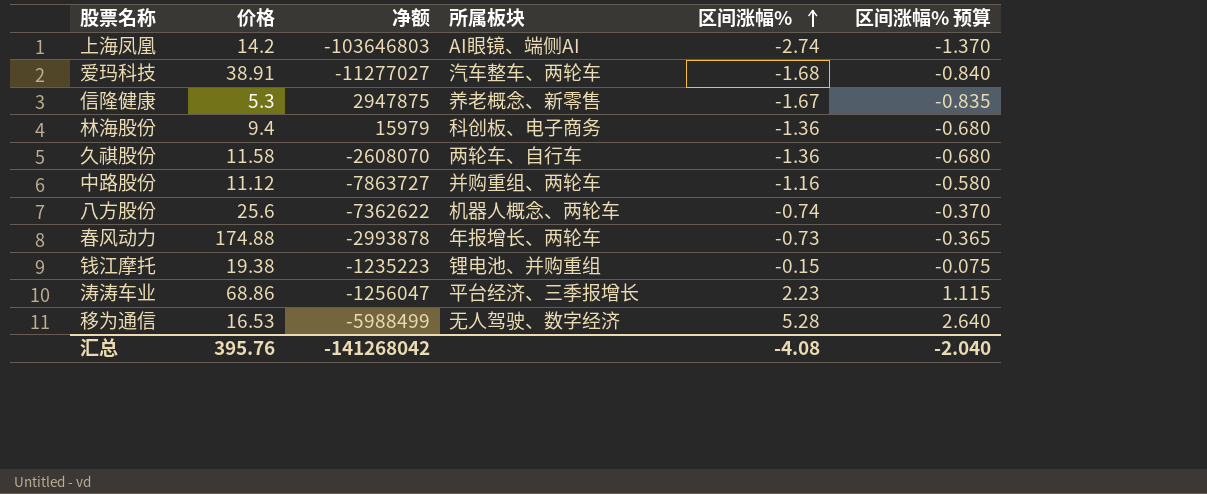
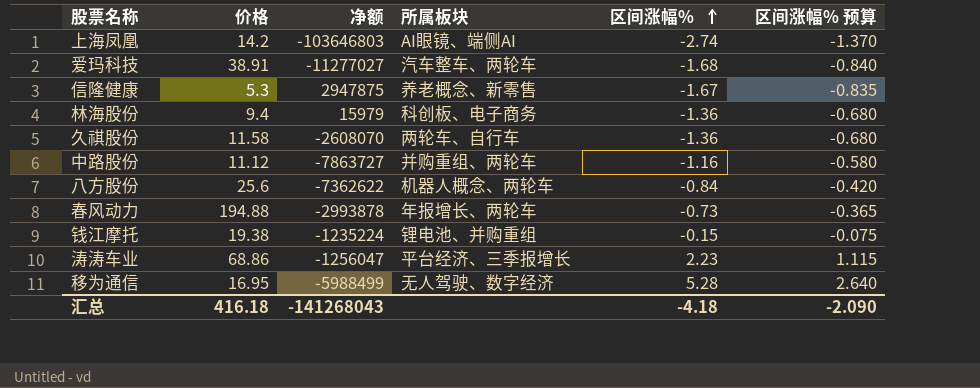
八方股份 | 区间涨幅%: -0.74 -> -0.84
八方股份 | 区间涨幅% 预算: -0.370 -> -0.420
春风动力 | 价格: 174.88 -> 194.88
钱江摩托 | 净额: -1235223 -> -1235224
移为通信 | 价格: 16.53 -> 16.95
汇总 | 价格: 395.76 -> 416.18
汇总 | 净额: -141268042 -> -141268043
汇总 | 区间涨幅%: -4.08 -> -4.18
汇总 | 区间涨幅% 预算: -2.040 -> -2.090

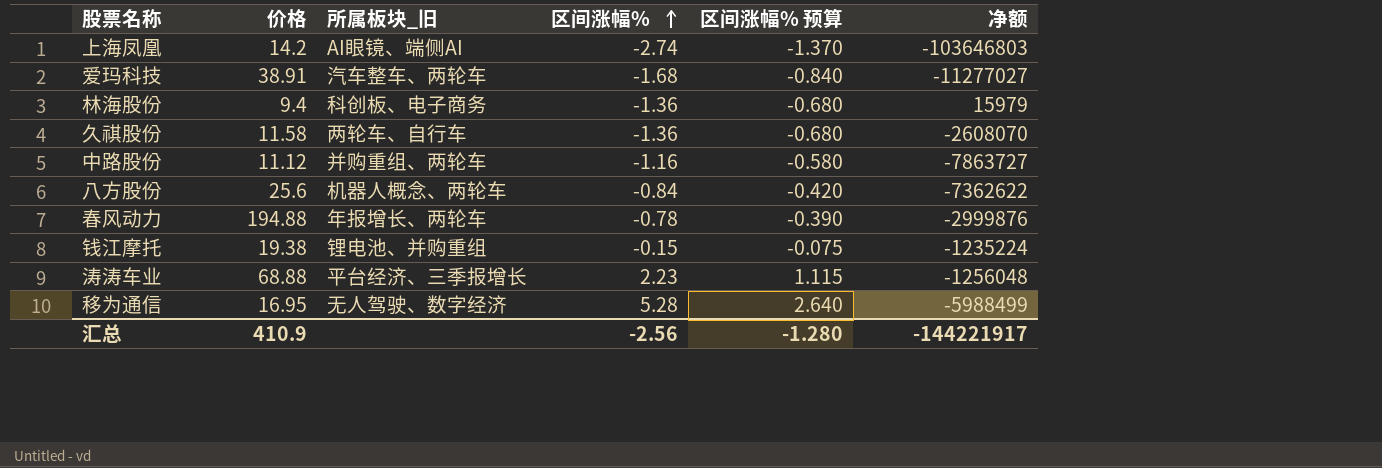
column name: 所属板块 -> 所属板块_旧
column 净额 | position: 3 -> 6
row 信隆健康: 5.3 | 2947875 | 养老概念、新零售 | -1.67 | -0.835 -> none
春风动力 | 区间涨幅%: -0.73 -> -0.78
春风动力 | 区间涨幅% 预算: -0.365 -> -0.390
春风动力 | 净额: -2993878 -> -2999876
涛涛车业 | 价格: 68.86 -> 68.88
涛涛车业 | 净额: -1256047 -> -1256048
汇总 | 价格: 416.18 -> 410.9
汇总 | 区间涨幅%: -4.18 -> -2.56
汇总 | 区间涨幅% 预算: -2.090 -> -1.280
汇总 | 净额: -141268043 -> -144221917

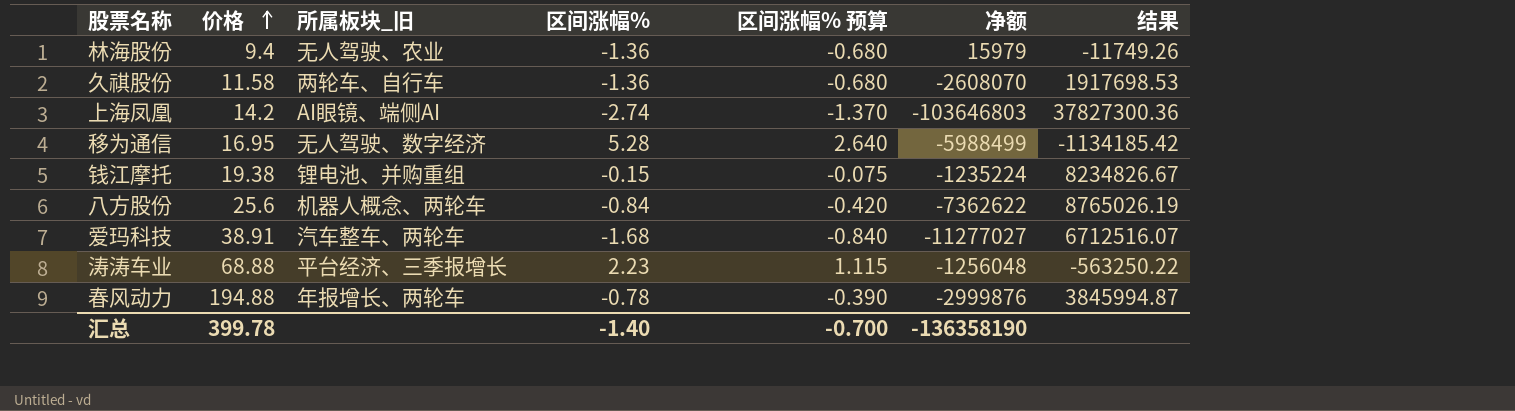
row order: 区间涨幅% ascending -> 价格 ascending
column 结果 | formula: none -> [净额] / [区间涨幅%]
row 中路股份: 11.12 | 并购重组、两轮车 | -1.16 | -0.580 | -7863727 -> none
林海股份 | 所属板块_旧: 科创板、电子商务 -> 无人驾驶、农业
汇总 | 价格: 410.9 -> 399.78
汇总 | 区间涨幅%: -2.56 -> -1.40
汇总 | 区间涨幅% 预算: -1.280 -> -0.700
汇总 | 净额: -144221917 -> -136358190

